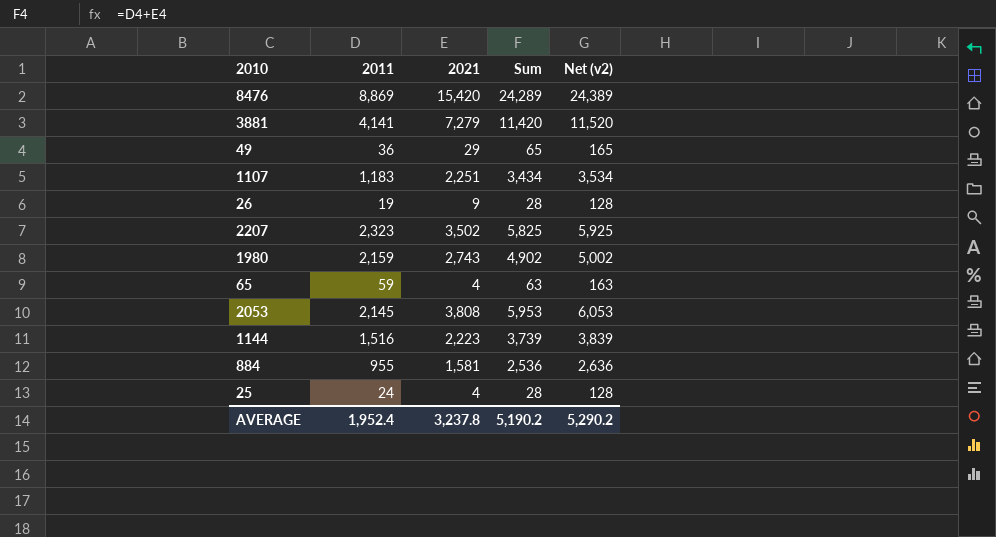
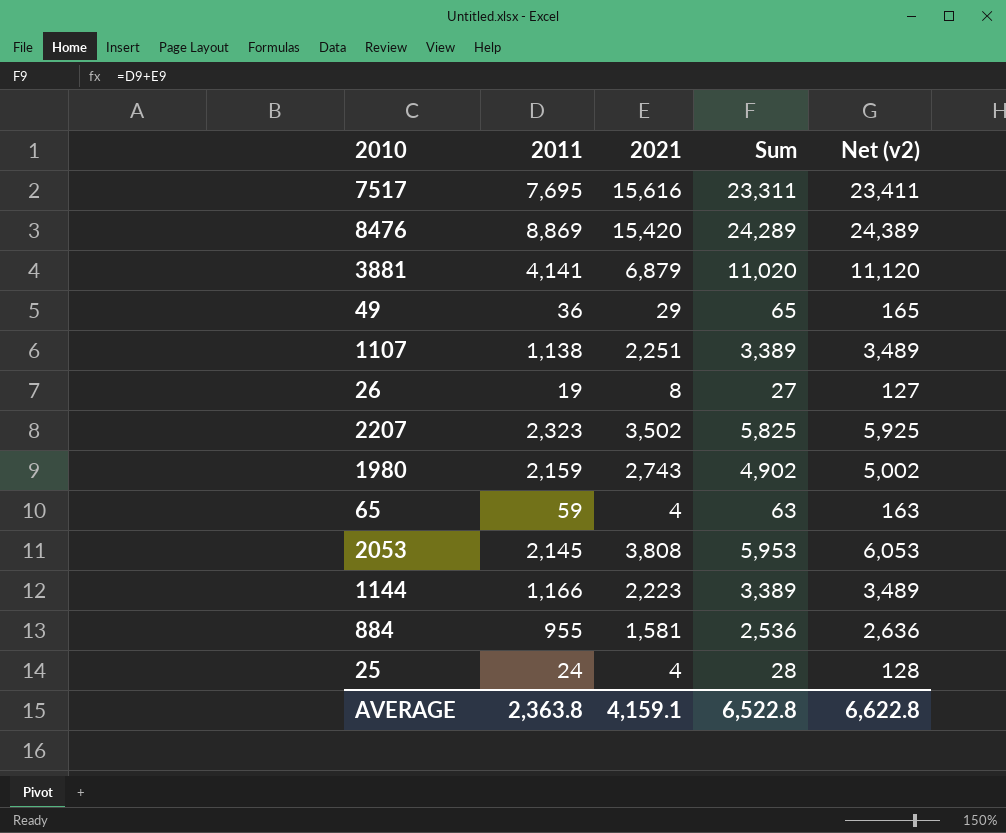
row 7517: none -> 7,695 | 15,616 | 23,311 | 23,411
3881 | 2021: 7,279 -> 6,879
3881 | Sum: 11,420 -> 11,020
3881 | Net (v2): 11,520 -> 11,120
1107 | 2011: 1,183 -> 1,138
1107 | Sum: 3,434 -> 3,389
1107 | Net (v2): 3,534 -> 3,489
26 | 2021: 9 -> 8
26 | Sum: 28 -> 27
26 | Net (v2): 128 -> 127
1144 | 2011: 1,516 -> 1,166
1144 | Sum: 3,739 -> 3,389
1144 | Net (v2): 3,839 -> 3,489
AVERAGE | 2011: 1,952.4 -> 2,363.8
AVERAGE | 2021: 3,237.8 -> 4,159.1
AVERAGE | Sum: 5,190.2 -> 6,522.8
AVERAGE | Net (v2): 5,290.2 -> 6,622.8

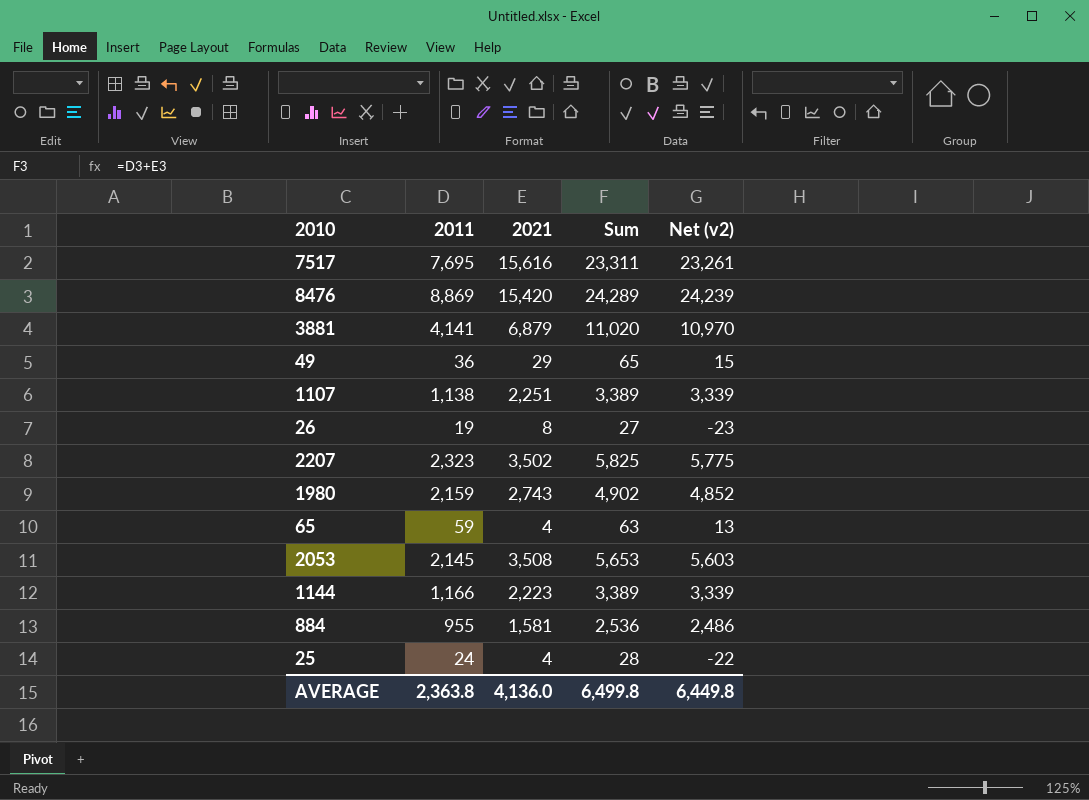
column Net (v2) | formula: [Sum] + 100 -> [Sum] - 50
2053 | 2021: 3,808 -> 3,508
2053 | Sum: 5,953 -> 5,653
AVERAGE | 2021: 4,159.1 -> 4,136.0
AVERAGE | Sum: 6,522.8 -> 6,499.8
AVERAGE | Net (v2): 6,622.8 -> 6,449.8

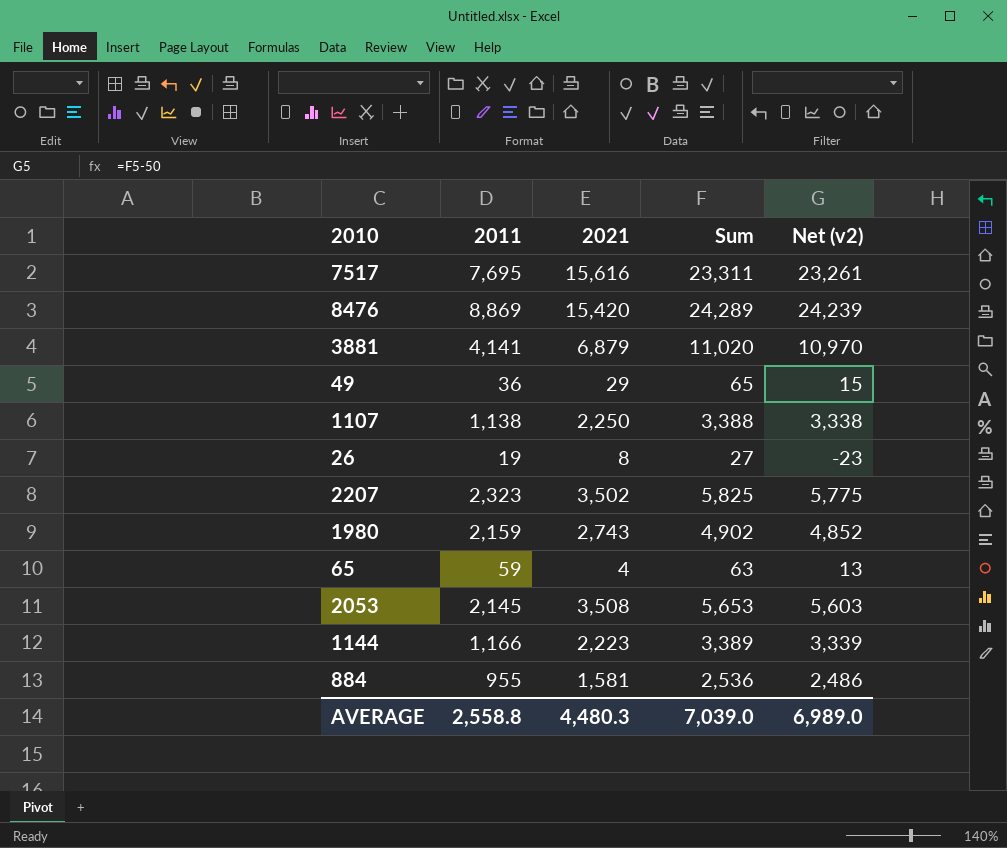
row 25: 24 | 4 | 28 | -22 -> none
1107 | 2021: 2,251 -> 2,250
1107 | Sum: 3,389 -> 3,388
1107 | Net (v2): 3,339 -> 3,338
AVERAGE | 2011: 2,363.8 -> 2,558.8
AVERAGE | 2021: 4,136.0 -> 4,480.3
AVERAGE | Sum: 6,499.8 -> 7,039.0
AVERAGE | Net (v2): 6,449.8 -> 6,989.0

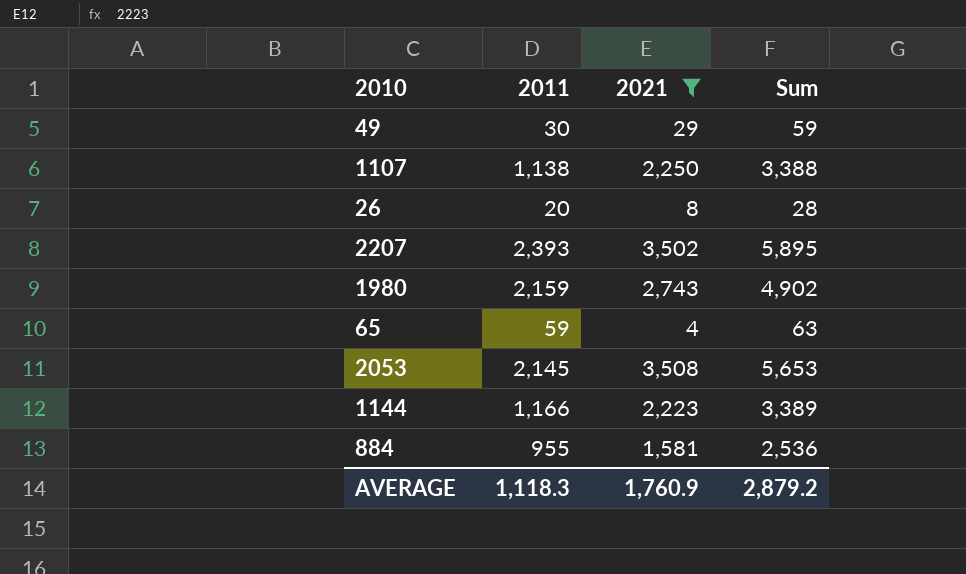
filter: none -> 2021 <= 3,508
column Net (v2) | formula: [Sum] - 50 -> none
49 | 2011: 36 -> 30
49 | Sum: 65 -> 59
26 | 2011: 19 -> 20
26 | Sum: 27 -> 28
2207 | 2011: 2,323 -> 2,393
2207 | Sum: 5,825 -> 5,895
AVERAGE | 2011: 2,558.8 -> 1,118.3
AVERAGE | 2021: 4,480.3 -> 1,760.9
AVERAGE | Sum: 7,039.0 -> 2,879.2

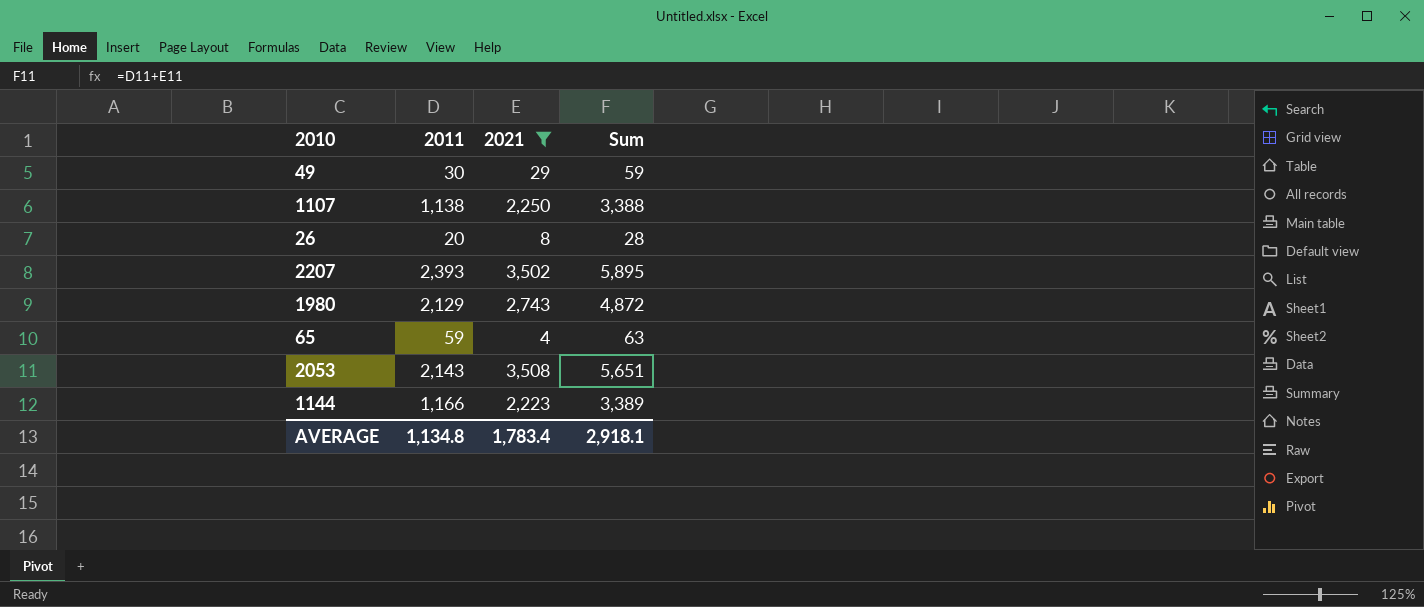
row 884: 955 | 1,581 | 2,536 -> none
1980 | 2011: 2,159 -> 2,129
1980 | Sum: 4,902 -> 4,872
2053 | 2011: 2,145 -> 2,143
2053 | Sum: 5,653 -> 5,651
AVERAGE | 2011: 1,118.3 -> 1,134.8
AVERAGE | 2021: 1,760.9 -> 1,783.4
AVERAGE | Sum: 2,879.2 -> 2,918.1

